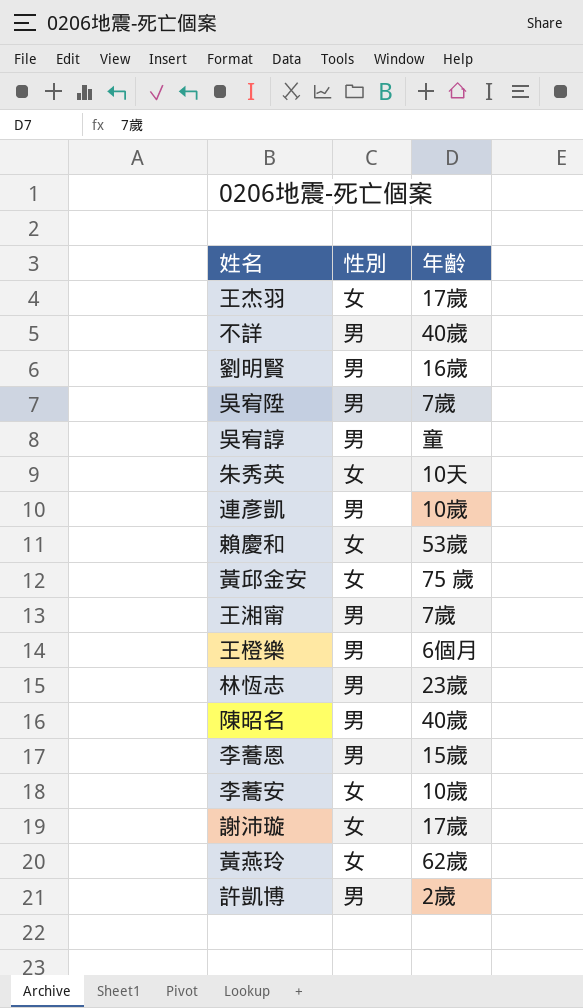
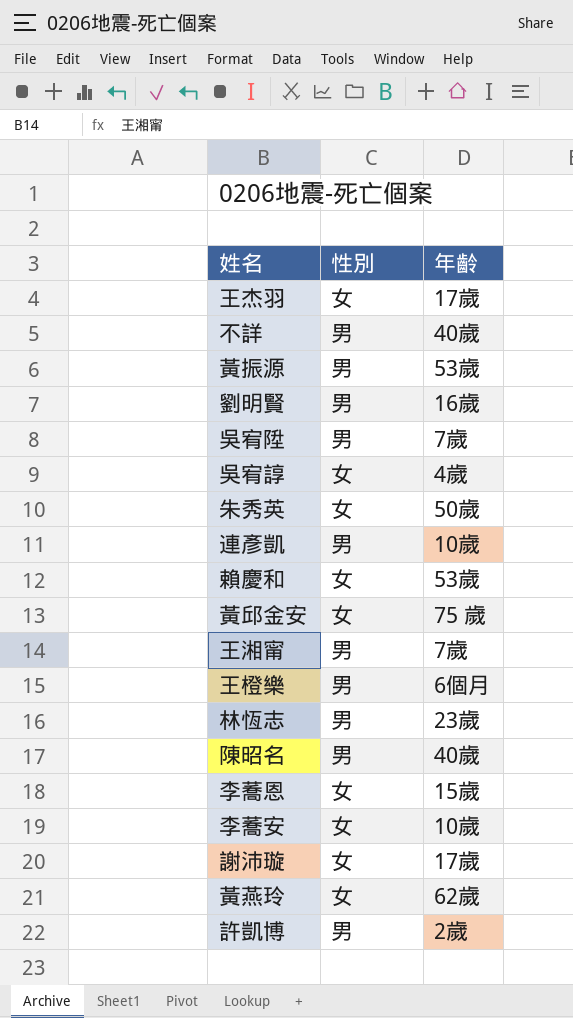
row 黃振源: none -> 男 | 53歲
吳宥諄 | 性別: 男 -> 女
吳宥諄 | 年齡: 童 -> 4歲
朱秀英 | 年齡: 10天 -> 50歲
李蕎恩 | 性別: 男 -> 女

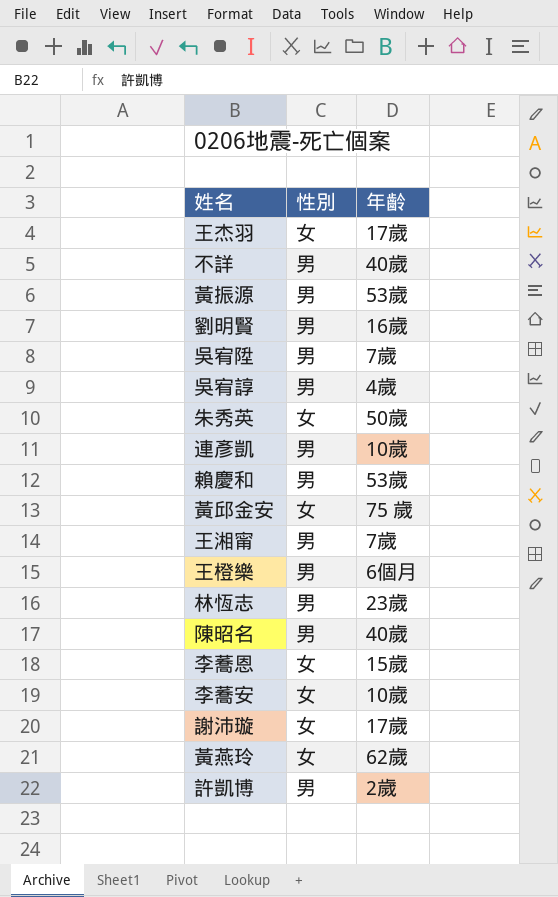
吳宥諄 | 性別: 女 -> 男
賴慶和 | 性別: 女 -> 男

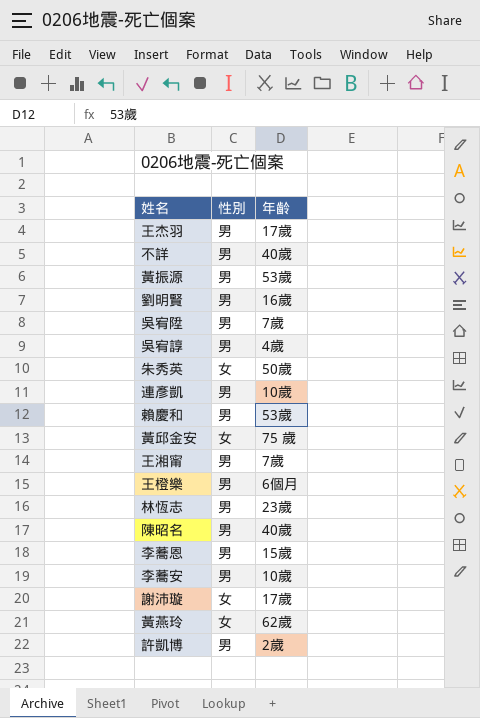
王杰羽 | 性別: 女 -> 男
李蕎恩 | 性別: 女 -> 男
李蕎安 | 性別: 女 -> 男

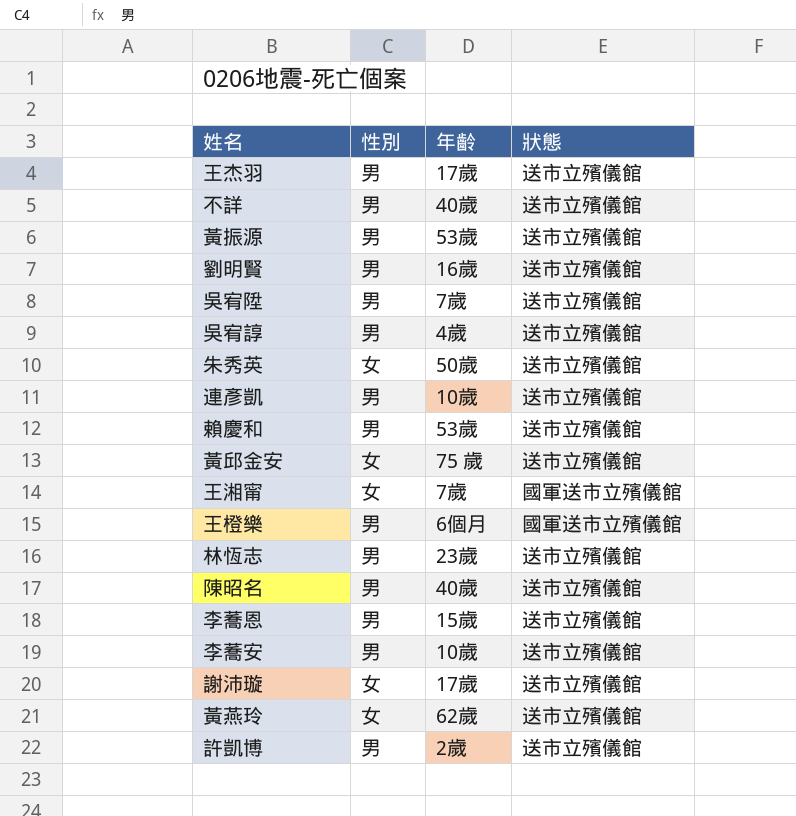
column 狀態 | position: none -> 4
王湘甯 | 性別: 男 -> 女

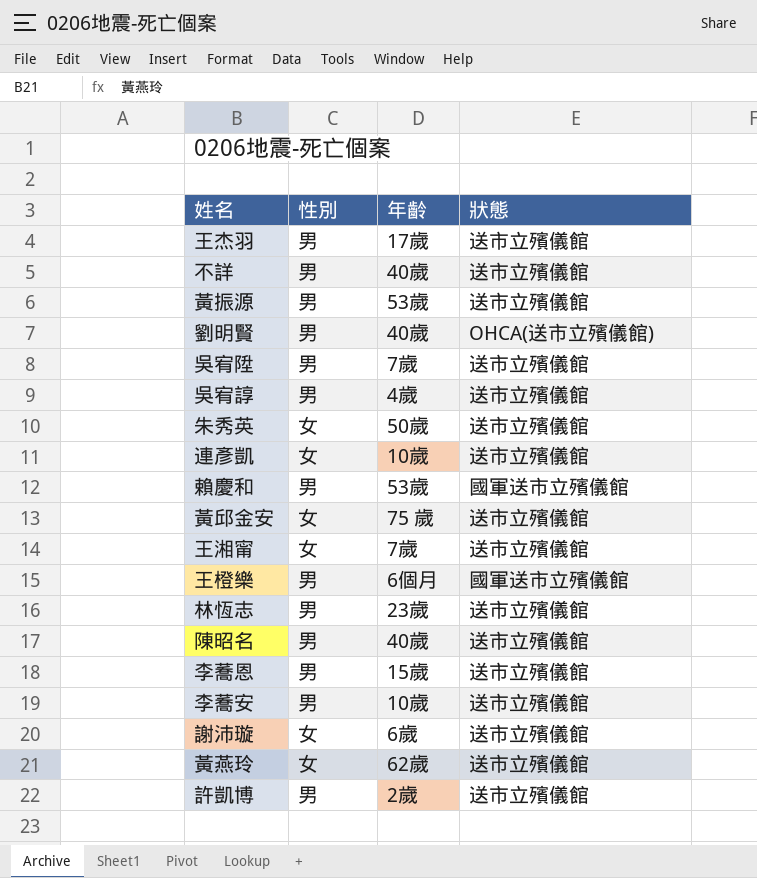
劉明賢 | 年齡: 16歲 -> 40歲
劉明賢 | 狀態: 送市立殯儀館 -> OHCA(送市立殯儀館)
連彥凱 | 性別: 男 -> 女
賴慶和 | 狀態: 送市立殯儀館 -> 國軍送市立殯儀館
王湘甯 | 狀態: 國軍送市立殯儀館 -> 送市立殯儀館
謝沛璇 | 年齡: 17歲 -> 6歲

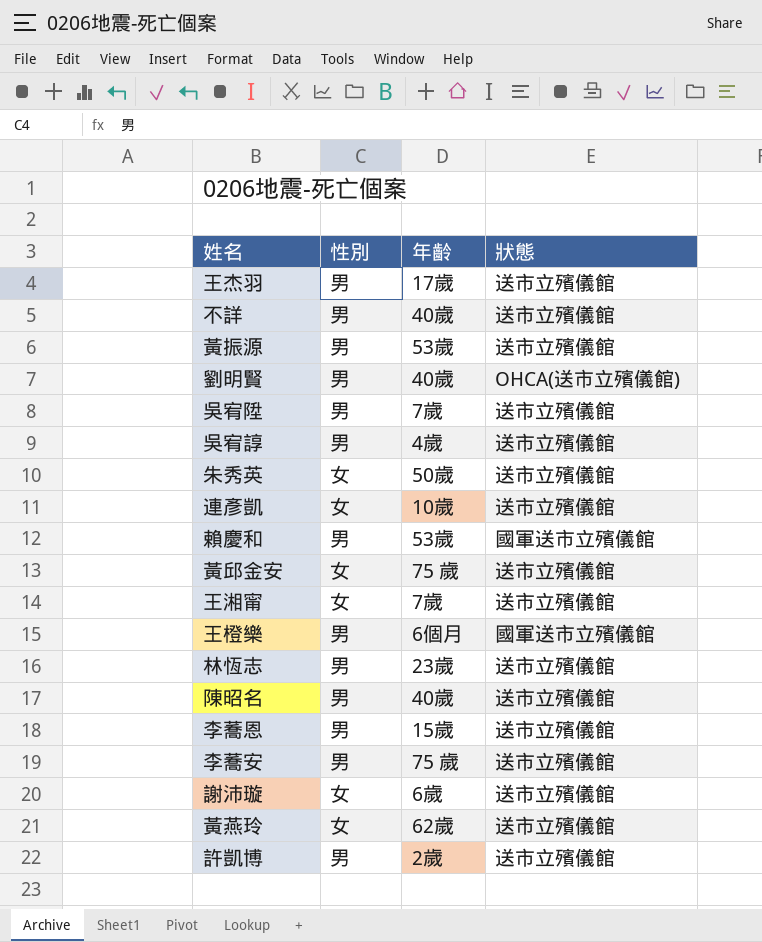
李蕎安 | 年齡: 10歲 -> 75 歲

